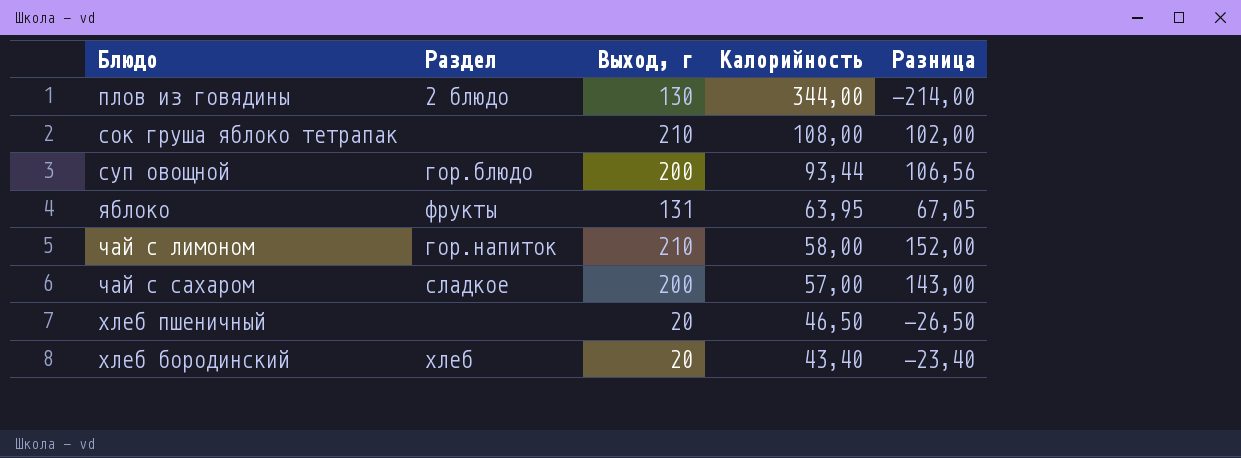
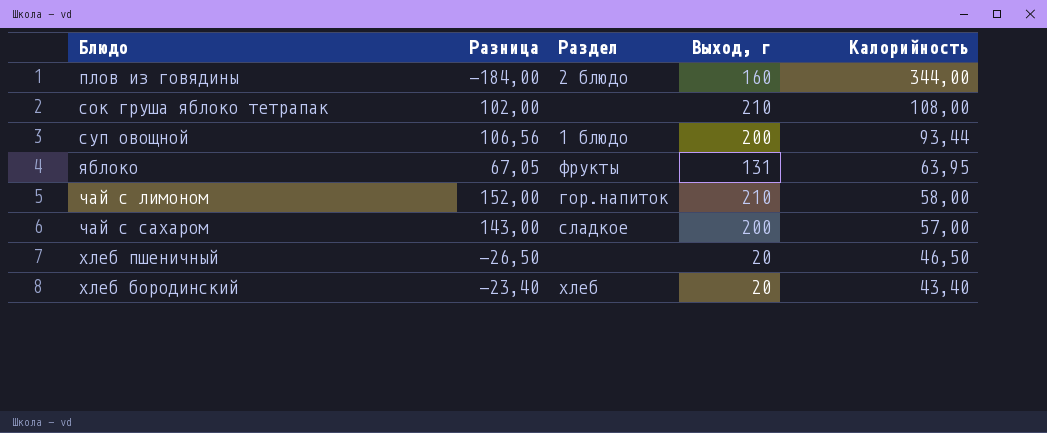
column Разница | position: 5 -> 2
плов из говядины | Разница: -214,00 -> -184,00
плов из говядины | Выход, г: 130 -> 160
суп овощной | Раздел: гор.блюдо -> 1 блюдо

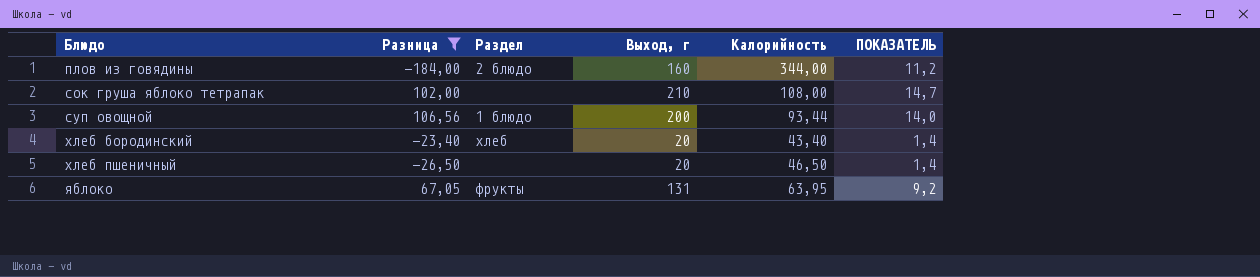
filter: none -> Разница <= 106,56
row order: Калорийность descending -> Блюдо ascending
column ПОКАЗАТЕЛЬ | formula: none -> [Выход, г] * 0,07

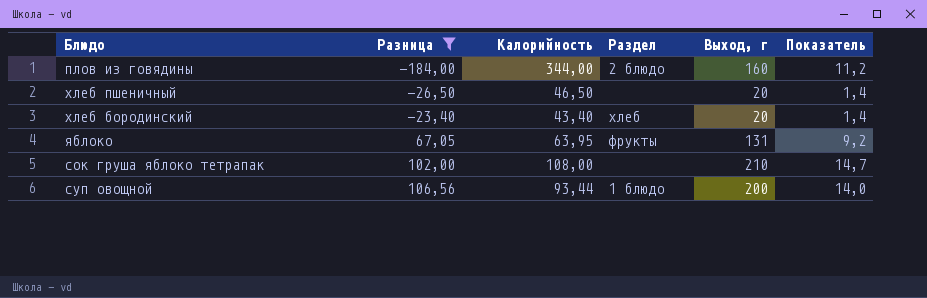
row order: Блюдо ascending -> Разница ascending
column Калорийность | position: 5 -> 3
column name: ПОКАЗАТЕЛЬ -> Показатель

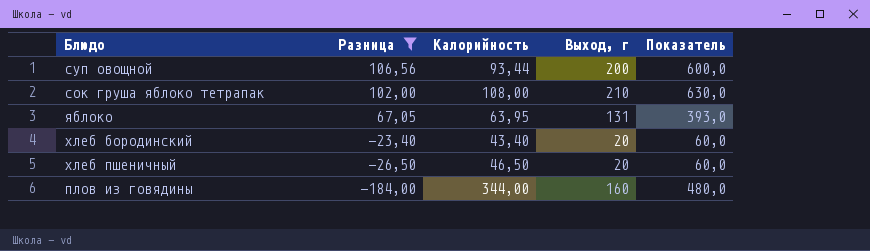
row order: Разница ascending -> Разница descending
column Раздел | position: 4 -> none
column Показатель | formula: [Выход, г] * 0,07 -> [Выход, г] * 3

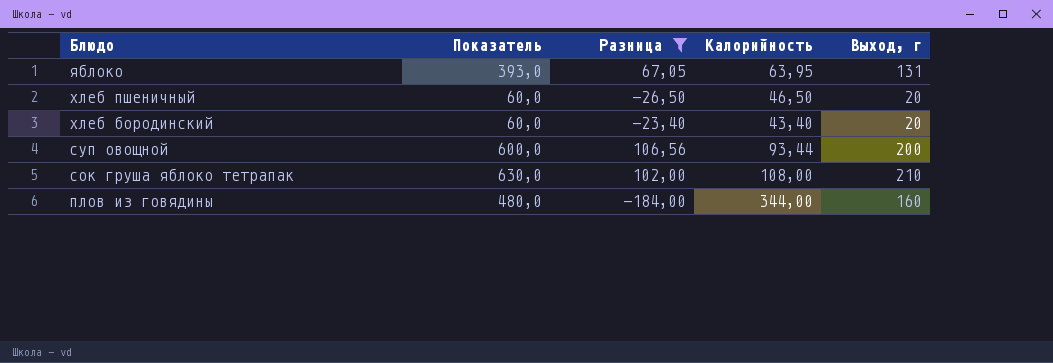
row order: Разница descending -> Блюдо descending
column Показатель | position: 5 -> 2

